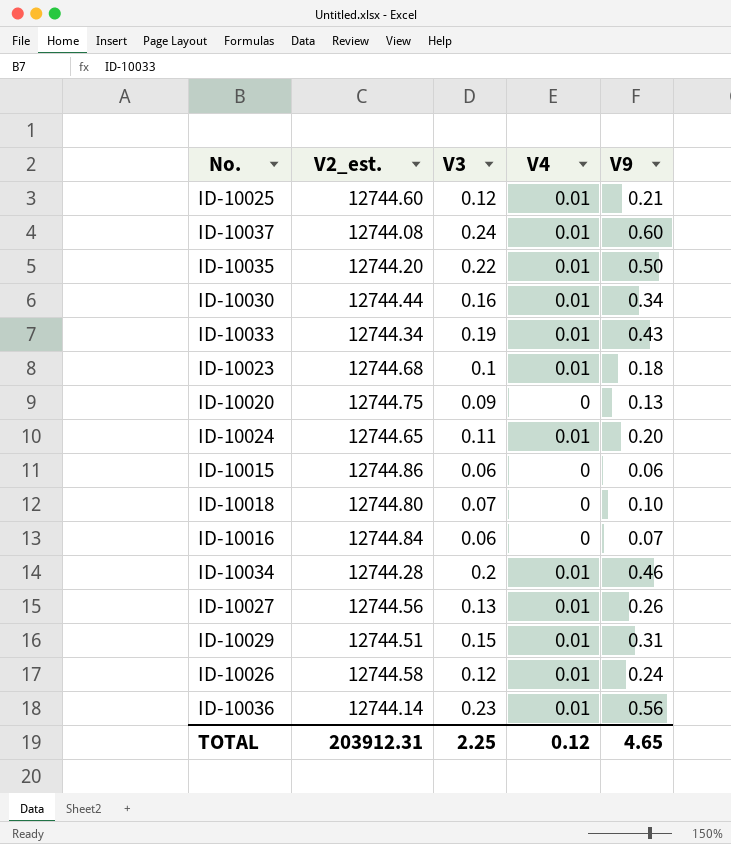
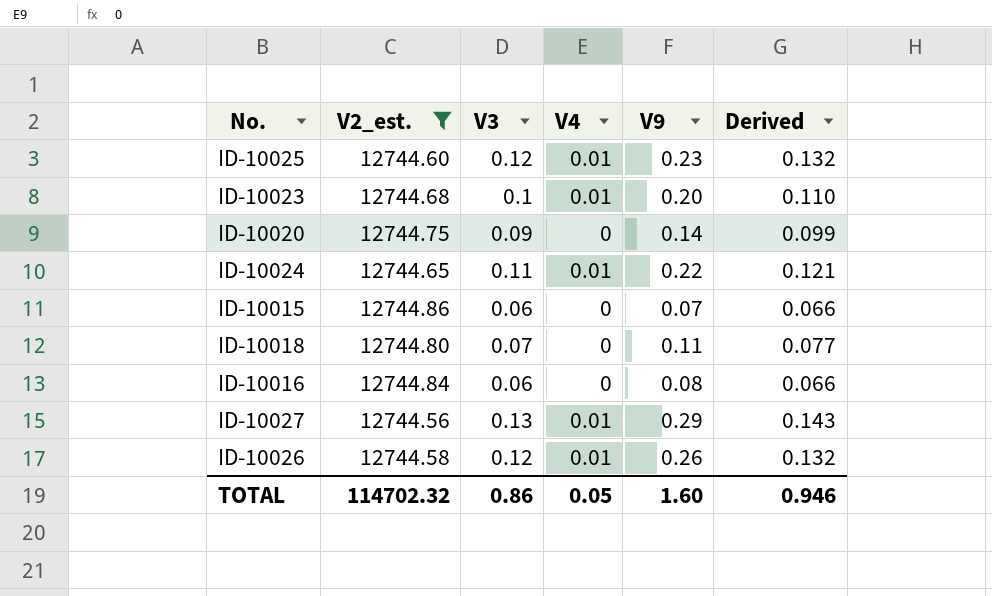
filter: none -> V2_est. >= 12744.56
column Derived | formula: none -> [V3] * 1.1
ID-10025 | V9: 0.21 -> 0.23
ID-10023 | V9: 0.18 -> 0.20
ID-10020 | V9: 0.13 -> 0.14
ID-10024 | V9: 0.20 -> 0.22
ID-10015 | V9: 0.06 -> 0.07
ID-10018 | V9: 0.10 -> 0.11
ID-10016 | V9: 0.07 -> 0.08
ID-10027 | V9: 0.26 -> 0.29
ID-10026 | V9: 0.24 -> 0.26
TOTAL | V2_est.: 203912.31 -> 114702.32
TOTAL | V3: 2.25 -> 0.86
TOTAL | V4: 0.12 -> 0.05
TOTAL | V9: 4.65 -> 1.60

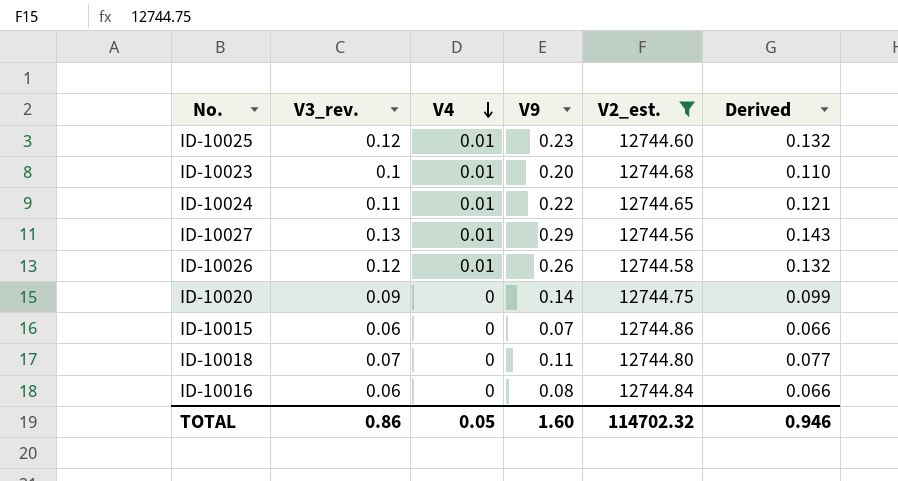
row order: none -> V4 descending
column name: V3 -> V3_rev.
column V2_est. | position: 2 -> 5

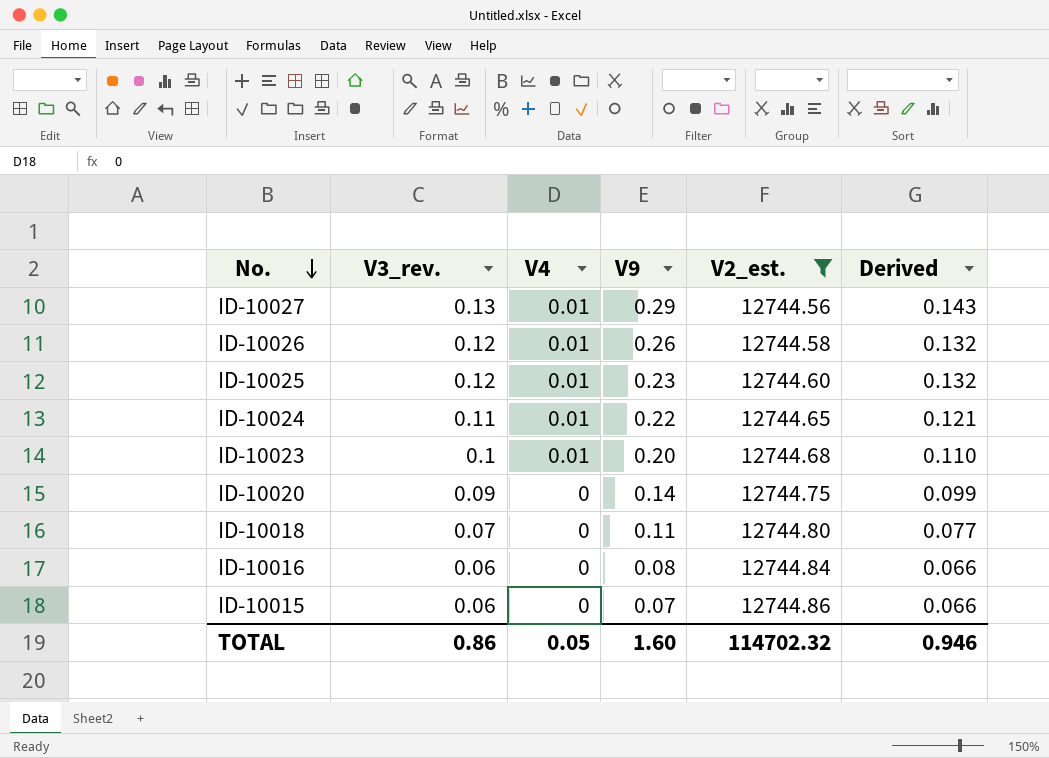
row order: V4 descending -> No. descending

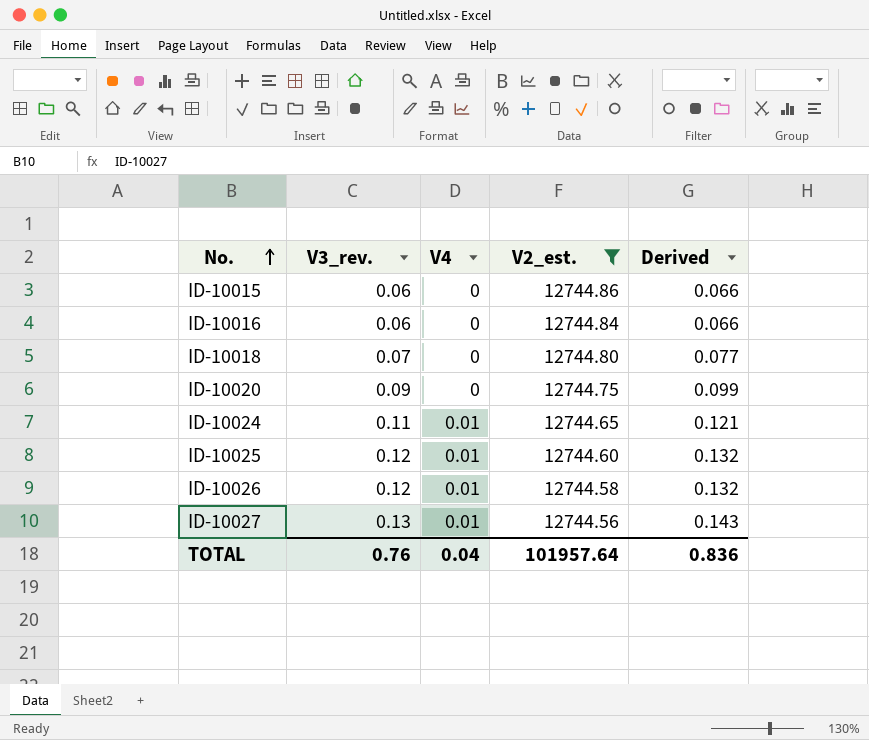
row order: No. descending -> No. ascending
column V9 | position: 4 -> none
row ID-10023: 0.1 | 0.01 | 0.20 | 12744.68 | 0.110 -> none
TOTAL | V3_rev.: 0.86 -> 0.76
TOTAL | V4: 0.05 -> 0.04
TOTAL | V2_est.: 114702.32 -> 101957.64
TOTAL | Derived: 0.946 -> 0.836

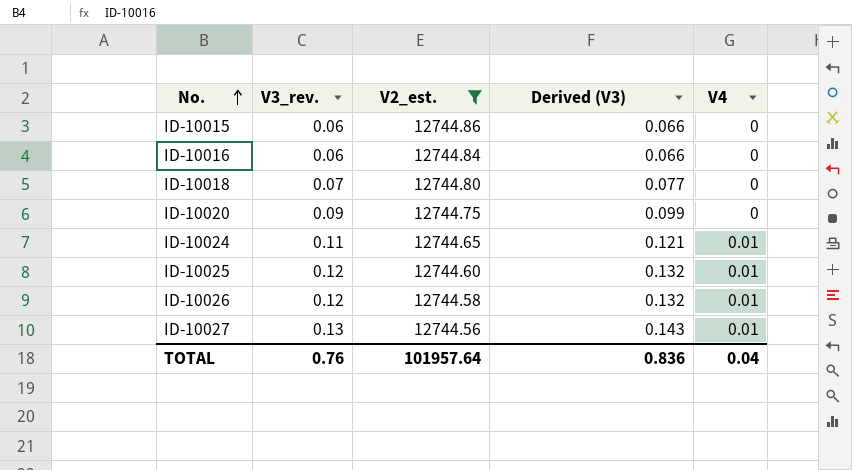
column name: Derived -> Derived (V3)
column V4 | position: 3 -> 5

